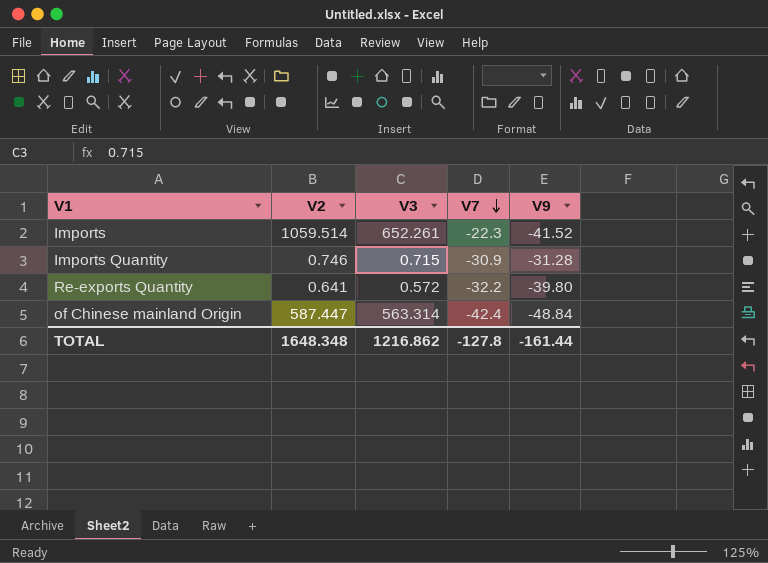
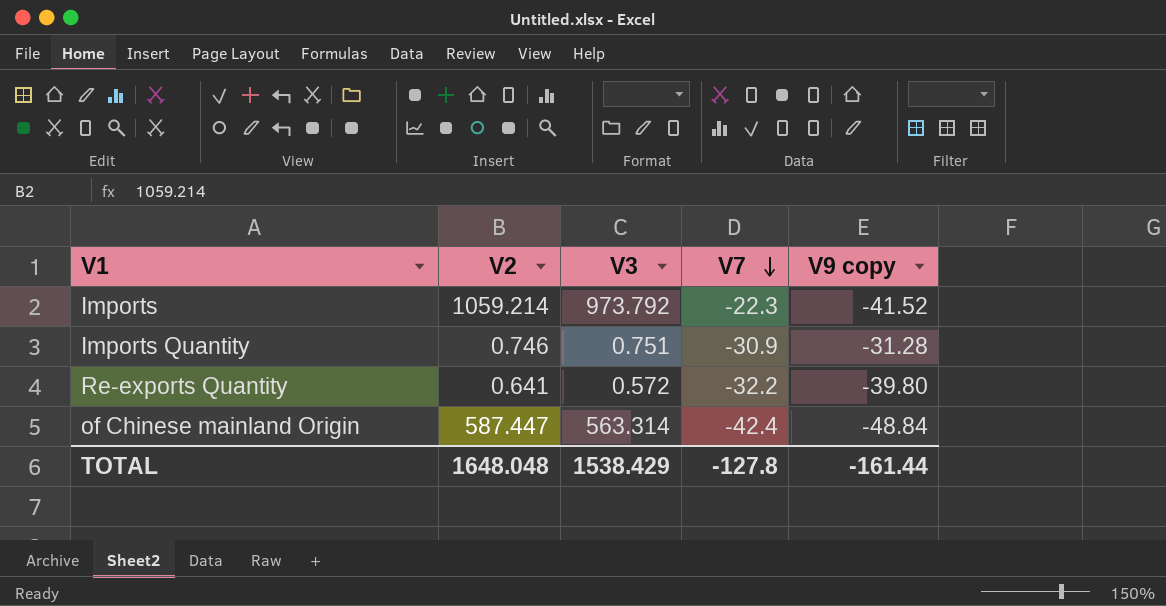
column name: V9 -> V9 copy
Imports | V2: 1059.514 -> 1059.214
Imports | V3: 652.261 -> 973.792
Imports Quantity | V3: 0.715 -> 0.751
TOTAL | V2: 1648.348 -> 1648.048
TOTAL | V3: 1216.862 -> 1538.429

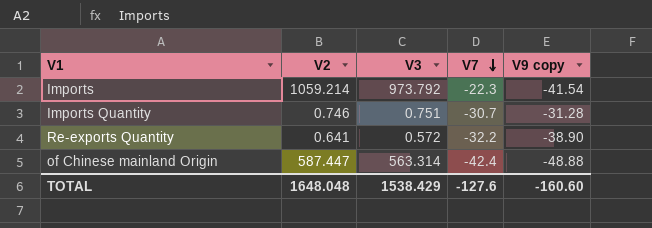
Imports | V9 copy: -41.52 -> -41.54
Imports Quantity | V7: -30.9 -> -30.7
Re-exports Quantity | V9 copy: -39.80 -> -38.90
of Chinese mainland Origin | V9 copy: -48.84 -> -48.88
TOTAL | V7: -127.8 -> -127.6
TOTAL | V9 copy: -161.44 -> -160.60

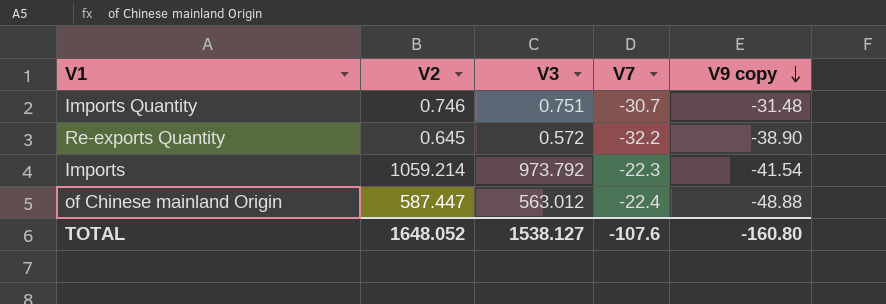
row order: V7 descending -> V9 copy descending
Imports Quantity | V9 copy: -31.28 -> -31.48
Re-exports Quantity | V2: 0.641 -> 0.645
of Chinese mainland Origin | V3: 563.314 -> 563.012
of Chinese mainland Origin | V7: -42.4 -> -22.4
TOTAL | V2: 1648.048 -> 1648.052
TOTAL | V3: 1538.429 -> 1538.127
TOTAL | V7: -127.6 -> -107.6
TOTAL | V9 copy: -160.60 -> -160.80

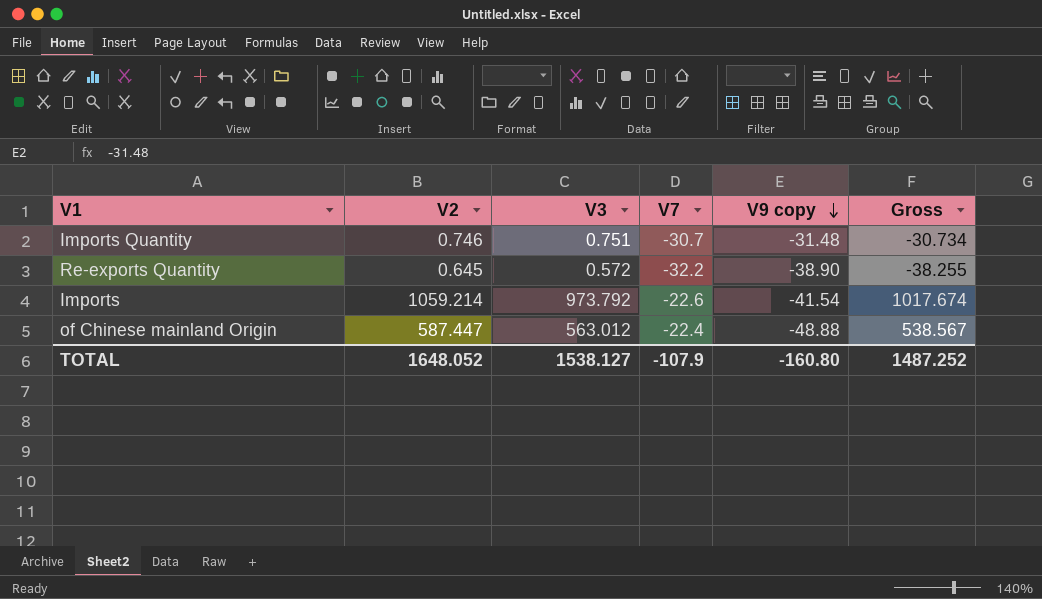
column Gross | formula: none -> [V2] + [V9 copy]
Imports | V7: -22.3 -> -22.6
TOTAL | V7: -107.6 -> -107.9

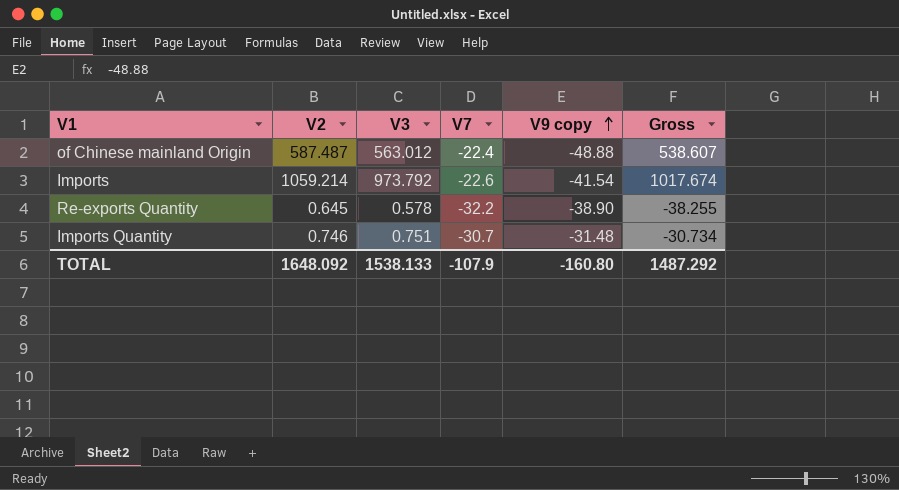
row order: V9 copy descending -> V9 copy ascending
of Chinese mainland Origin | V2: 587.447 -> 587.487
of Chinese mainland Origin | Gross: 538.567 -> 538.607
Re-exports Quantity | V3: 0.572 -> 0.578
TOTAL | V2: 1648.052 -> 1648.092
TOTAL | V3: 1538.127 -> 1538.133
TOTAL | Gross: 1487.252 -> 1487.292

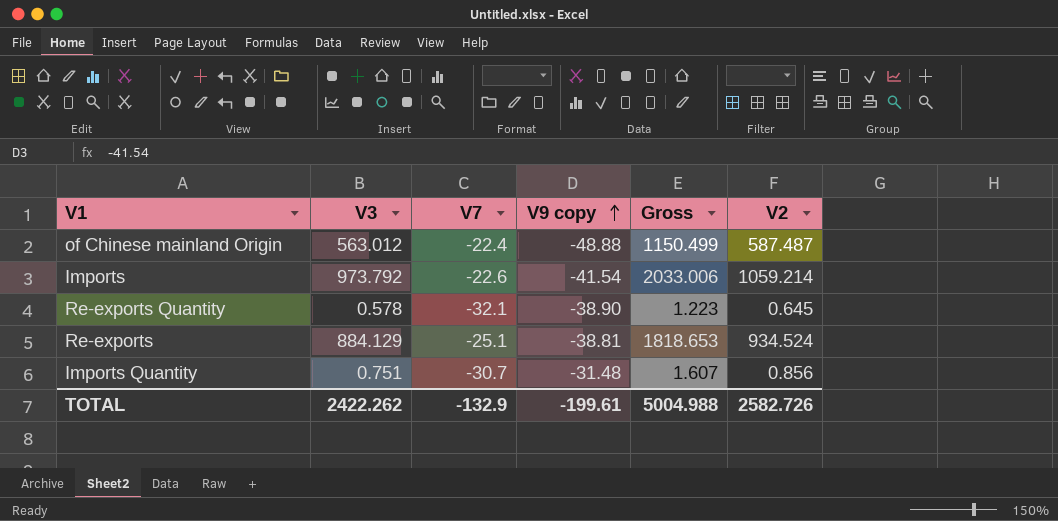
column Gross | formula: [V2] + [V9 copy] -> [V3] + [V2]
column V2 | position: 2 -> 6
Re-exports Quantity | V7: -32.2 -> -32.1
row Re-exports: none -> 884.129 | -25.1 | -38.81 | 1818.653 | 934.524
Imports Quantity | V2: 0.746 -> 0.856
TOTAL | V3: 1538.133 -> 2422.262
TOTAL | V7: -107.9 -> -132.9
TOTAL | V9 copy: -160.80 -> -199.61
TOTAL | Gross: 1487.292 -> 5004.988
TOTAL | V2: 1648.092 -> 2582.726

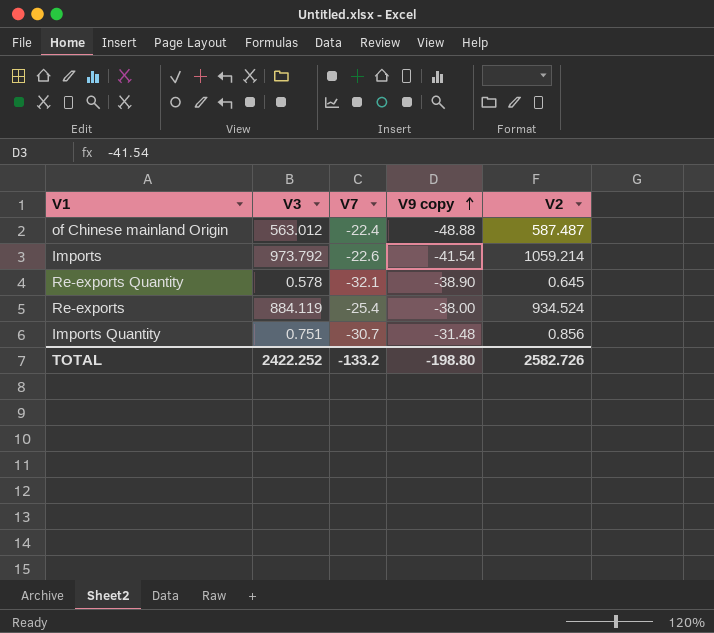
column Gross | formula: [V3] + [V2] -> none
Re-exports | V3: 884.129 -> 884.119
Re-exports | V7: -25.1 -> -25.4
Re-exports | V9 copy: -38.81 -> -38.00
TOTAL | V3: 2422.262 -> 2422.252
TOTAL | V7: -132.9 -> -133.2
TOTAL | V9 copy: -199.61 -> -198.80

